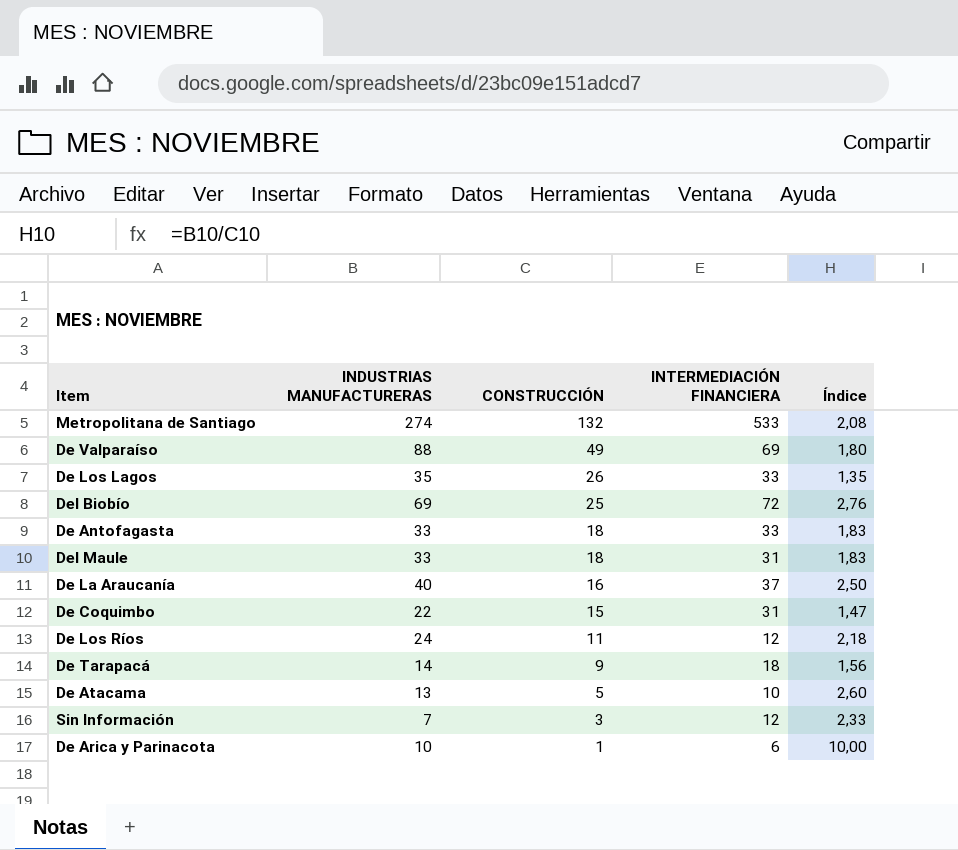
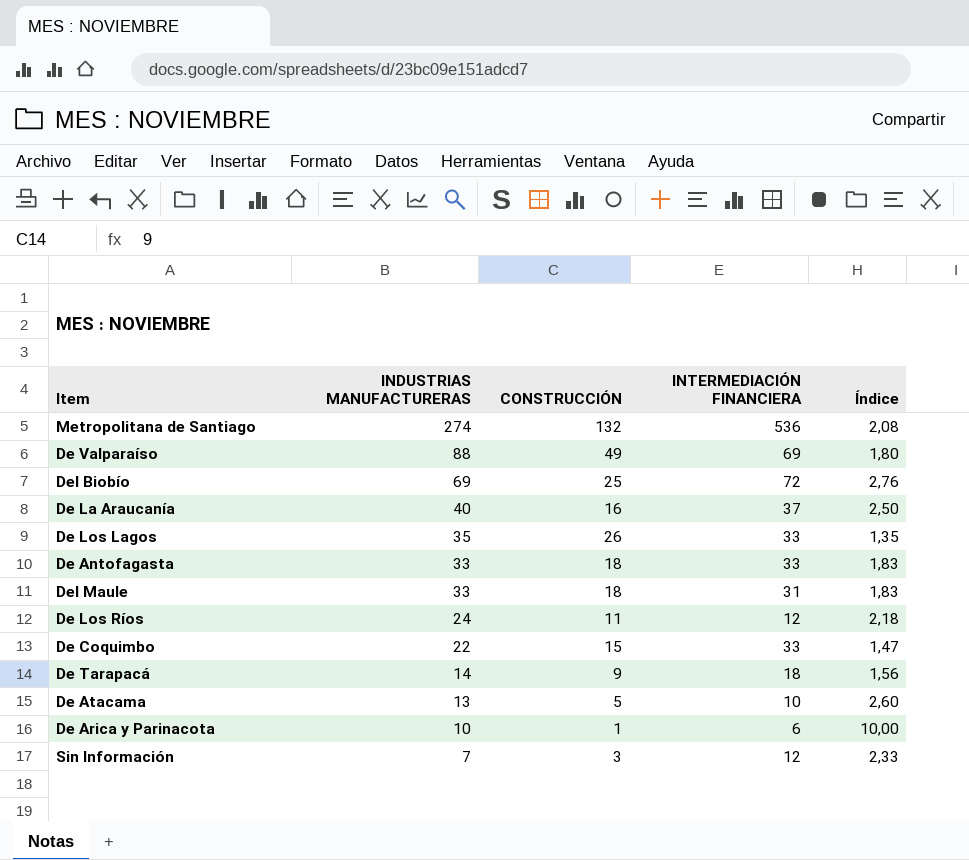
row order: CONSTRUCCIÓN descending -> INDUSTRIAS MANUFACTURERAS descending
Metropolitana de Santiago | INTERMEDIACIÓN FINANCIERA: 533 -> 536
De Coquimbo | INTERMEDIACIÓN FINANCIERA: 31 -> 33

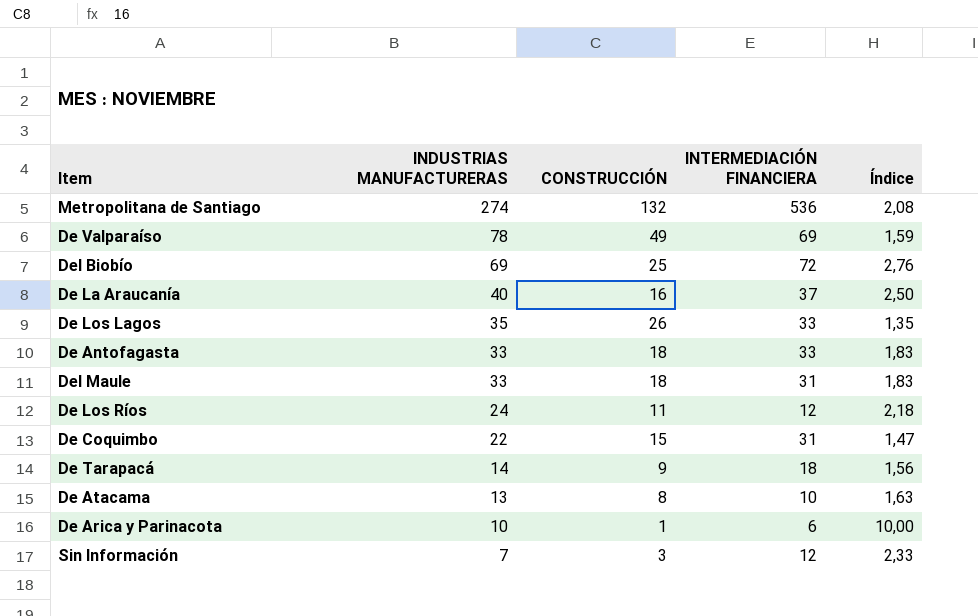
De Valparaíso | INDUSTRIAS MANUFACTURERAS: 88 -> 78
De Valparaíso | Índice: 1,80 -> 1,59
De Coquimbo | INTERMEDIACIÓN FINANCIERA: 33 -> 31
De Atacama | CONSTRUCCIÓN: 5 -> 8
De Atacama | Índice: 2,60 -> 1,63

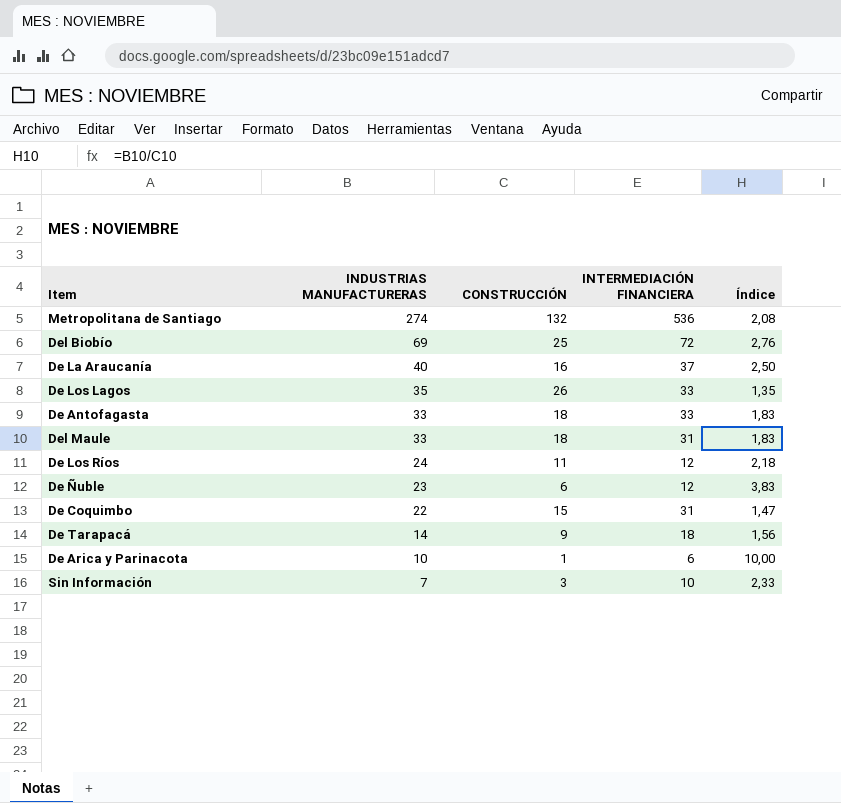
row De Valparaíso: 78 | 49 | 69 | 1,59 -> none
row De Atacama: 13 | 8 | 10 | 1,63 -> none
row De Ñuble: none -> 23 | 6 | 12 | 3,83
Sin Información | INTERMEDIACIÓN FINANCIERA: 12 -> 10

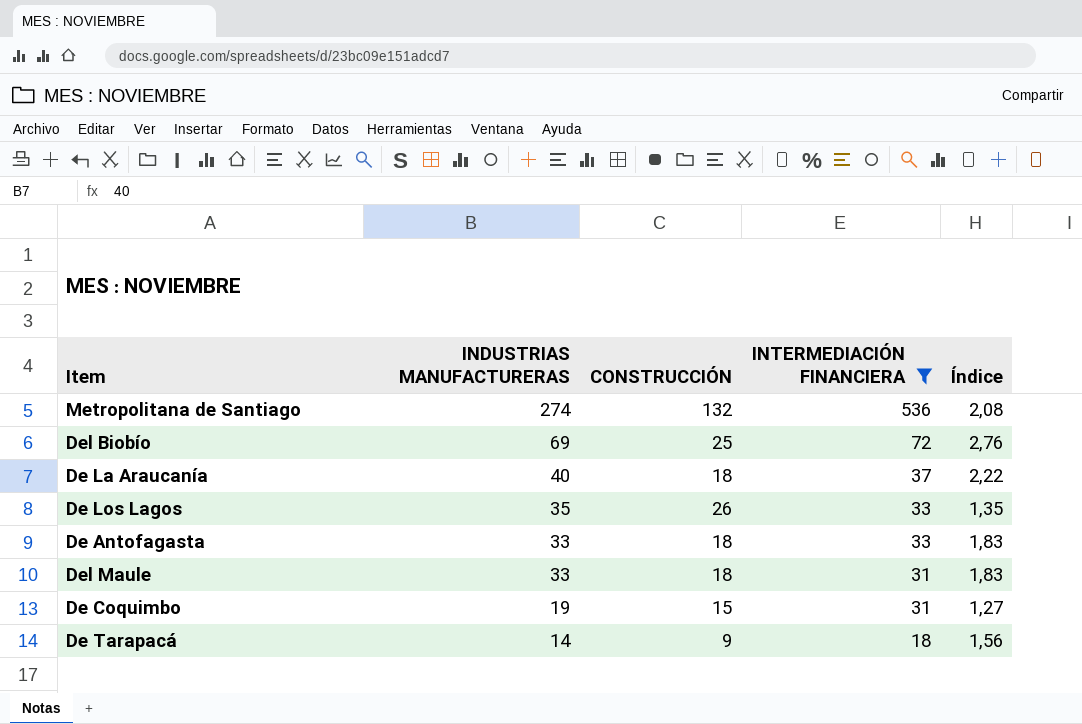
filter: none -> INTERMEDIACIÓN FINANCIERA >= 18
De La Araucanía | CONSTRUCCIÓN: 16 -> 18
De La Araucanía | Índice: 2,50 -> 2,22
De Coquimbo | INDUSTRIAS MANUFACTURERAS: 22 -> 19
De Coquimbo | Índice: 1,47 -> 1,27

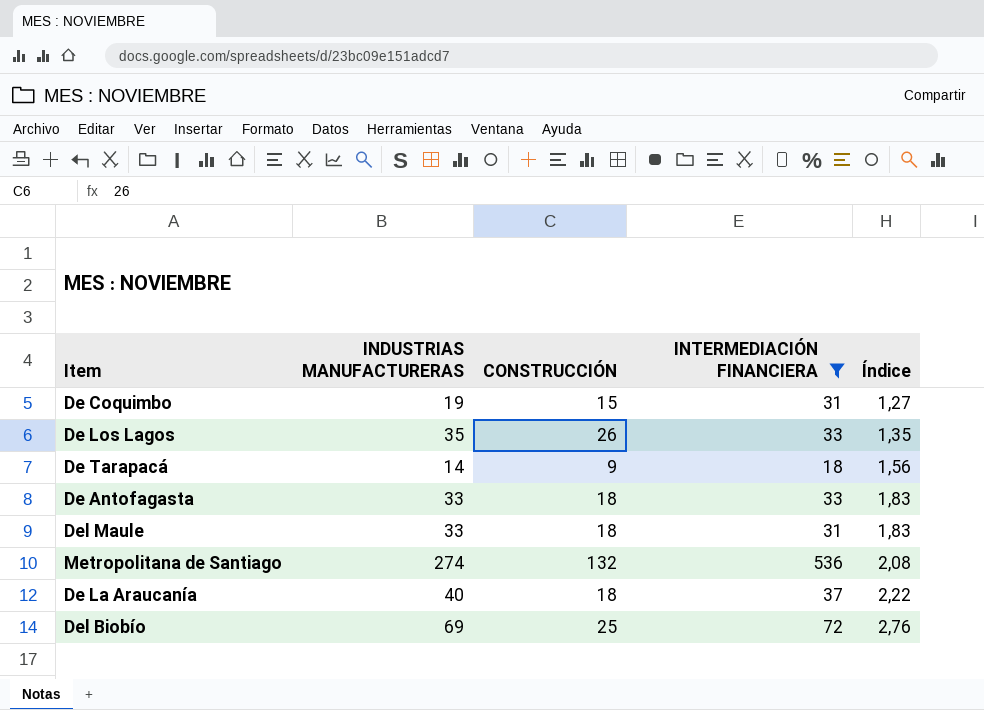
row order: INDUSTRIAS MANUFACTURERAS descending -> Índice ascending

